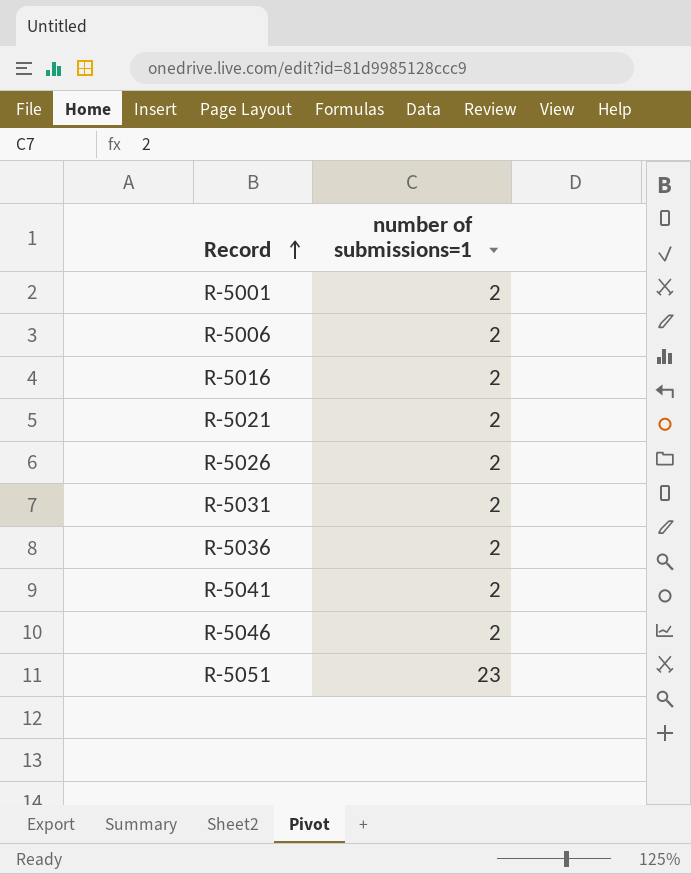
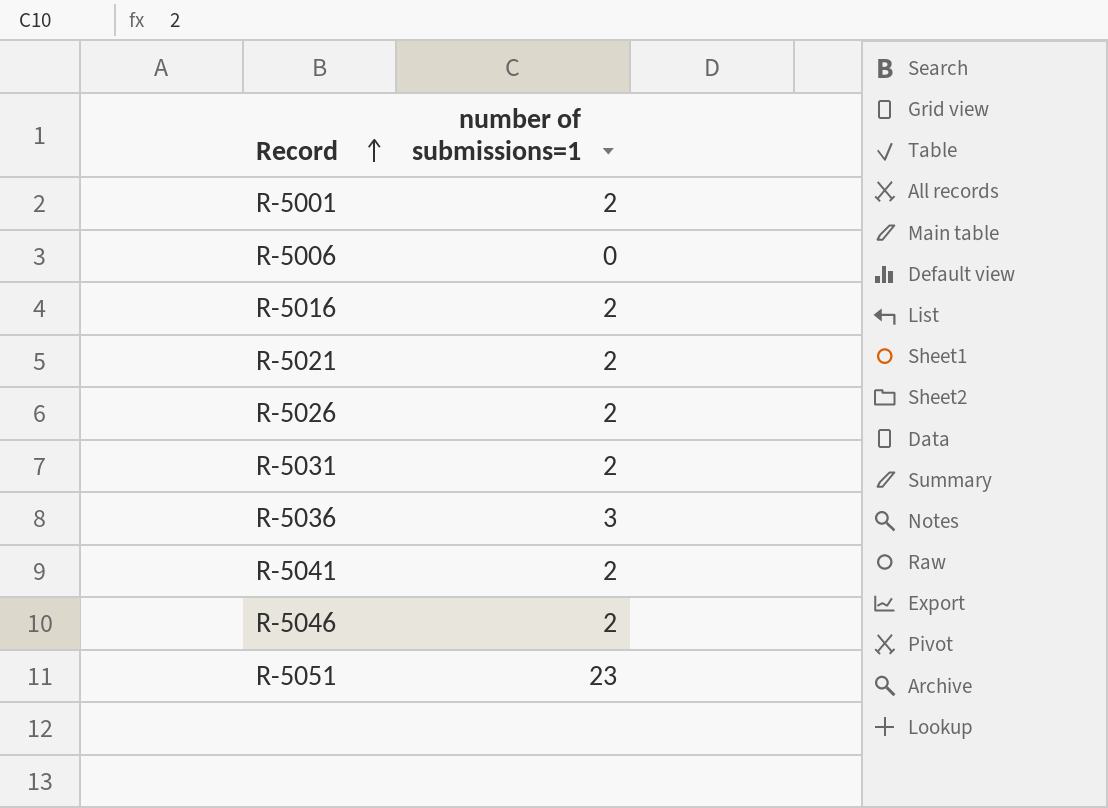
R-5006 | number of submissions=1: 2 -> 0
R-5036 | number of submissions=1: 2 -> 3

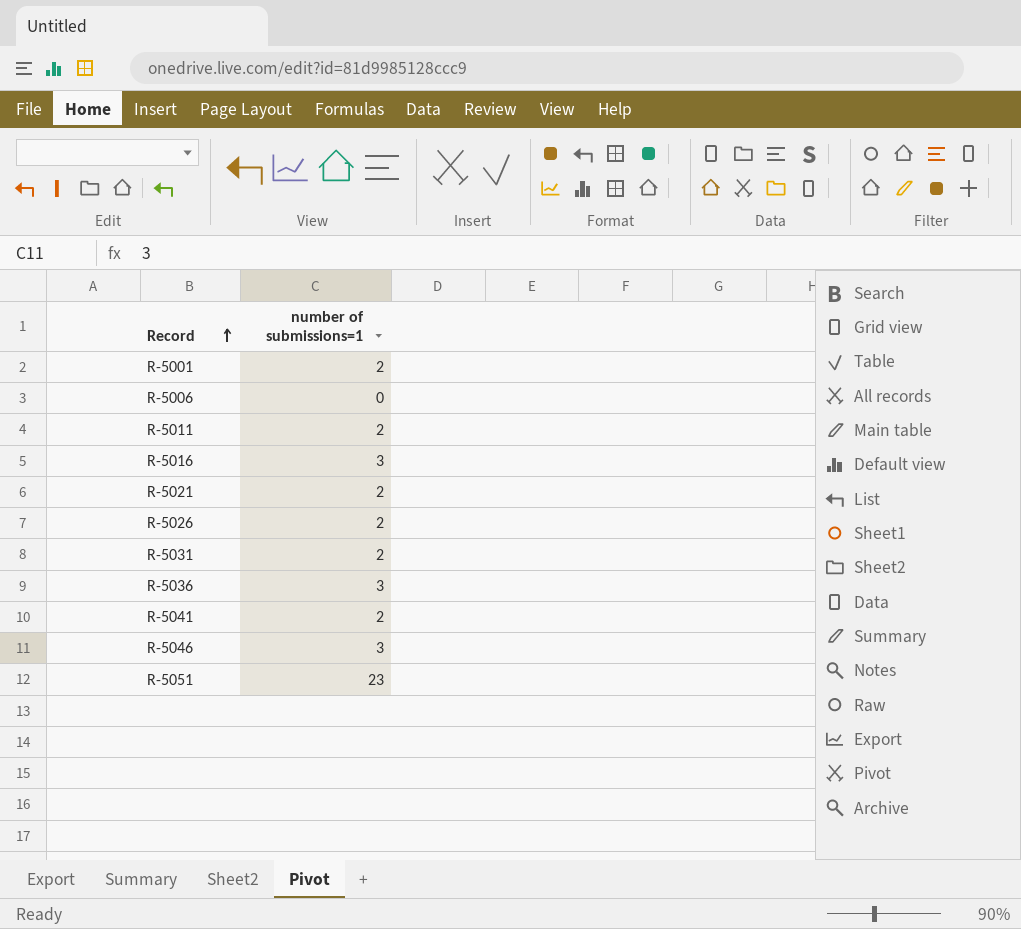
row R-5011: none -> 2
R-5016 | number of submissions=1: 2 -> 3
R-5046 | number of submissions=1: 2 -> 3

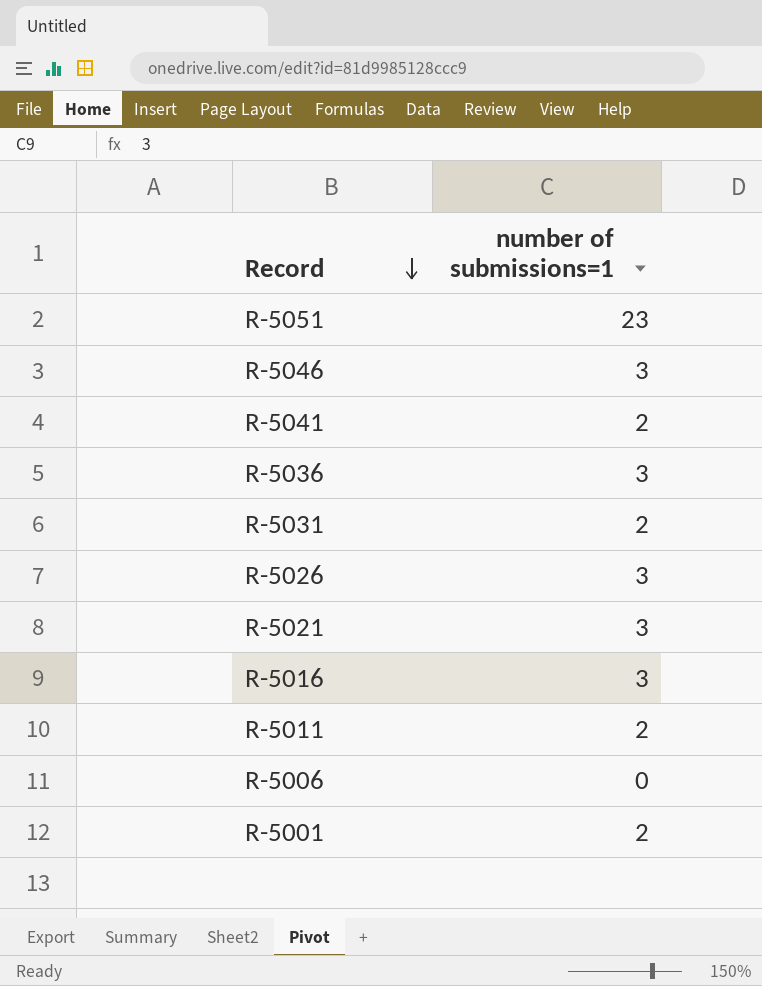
row order: Record ascending -> Record descending
R-5026 | number of submissions=1: 2 -> 3
R-5021 | number of submissions=1: 2 -> 3

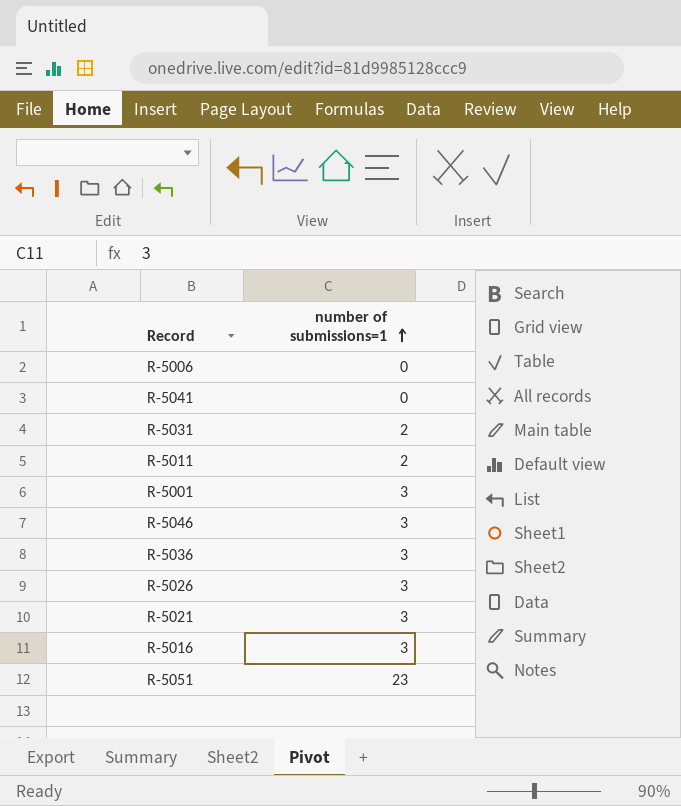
row order: Record descending -> number of submissions=1 ascending
R-5041 | number of submissions=1: 2 -> 0
R-5001 | number of submissions=1: 2 -> 3

